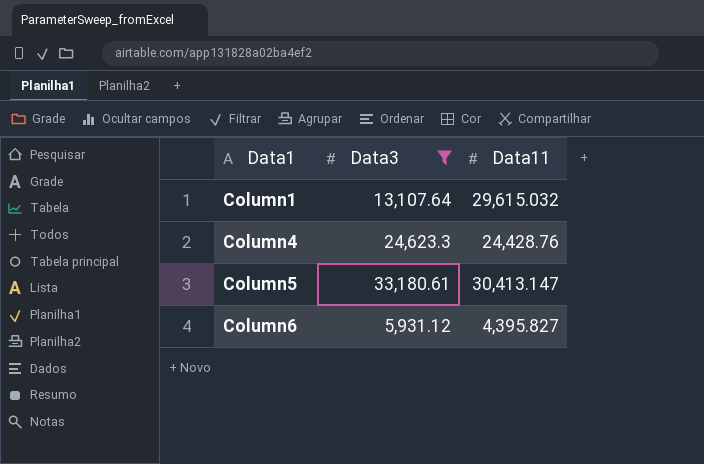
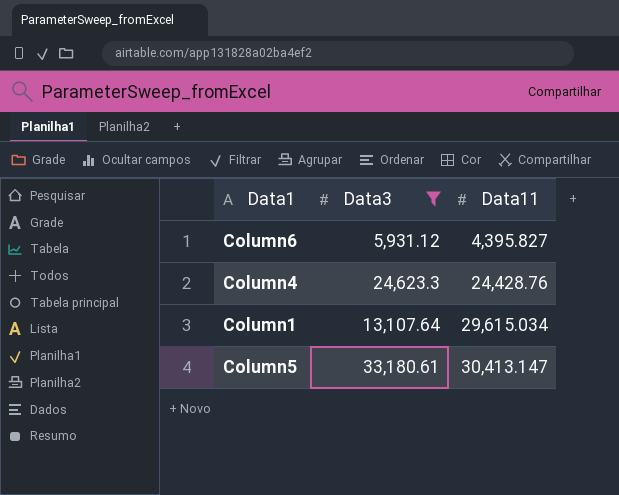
row order: Data1 ascending -> Data11 ascending
Column1 | Data11: 29,615.032 -> 29,615.034

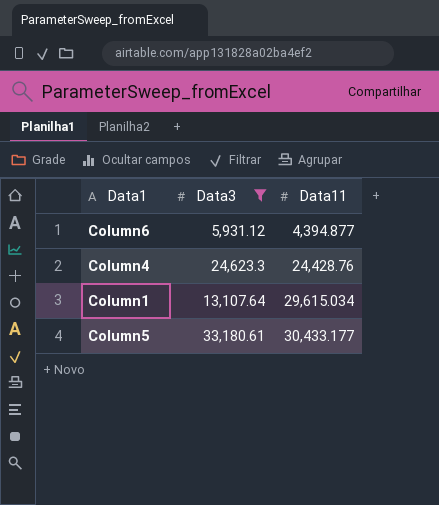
Column6 | Data11: 4,395.827 -> 4,394.877
Column5 | Data11: 30,413.147 -> 30,433.177

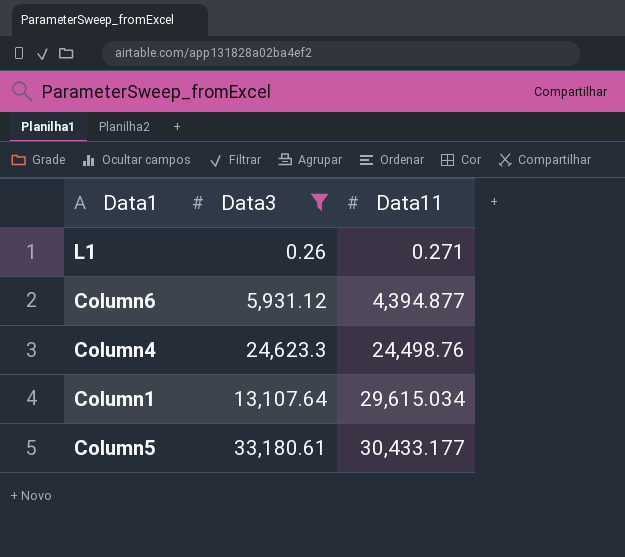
row L1: none -> 0.26 | 0.271
Column4 | Data11: 24,428.76 -> 24,498.76

